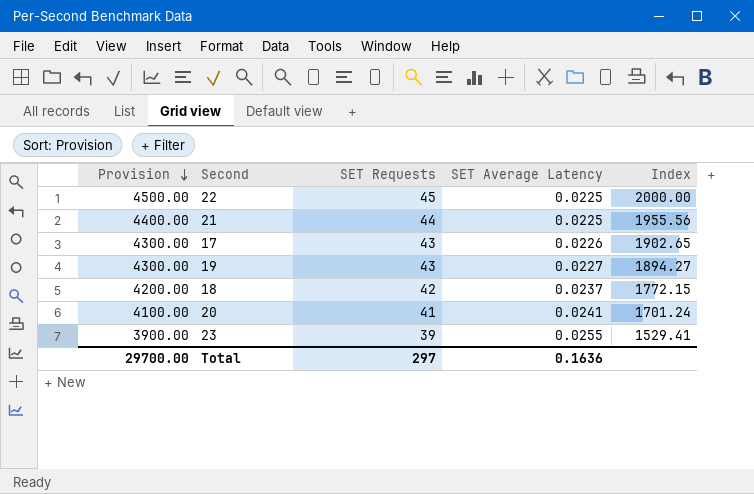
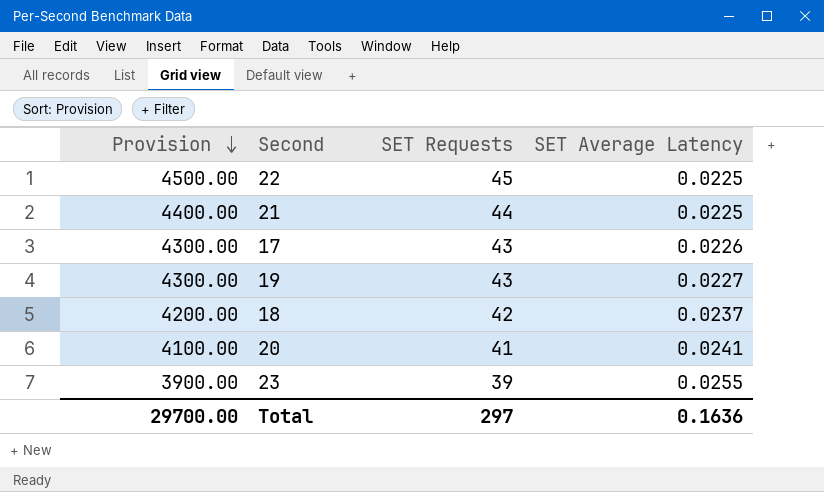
column Index | formula: [SET Requests] / [SET Average Latency] -> none

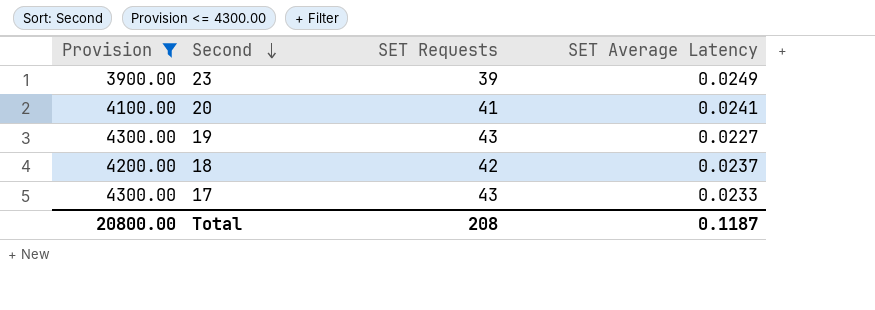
filter: none -> Provision <= 4300.00
row order: Provision descending -> Second descending
23 | SET Average Latency: 0.0255 -> 0.0249
17 | SET Average Latency: 0.0226 -> 0.0233
Total | Provision: 29700.00 -> 20800.00
Total | SET Requests: 297 -> 208
Total | SET Average Latency: 0.1636 -> 0.1187

